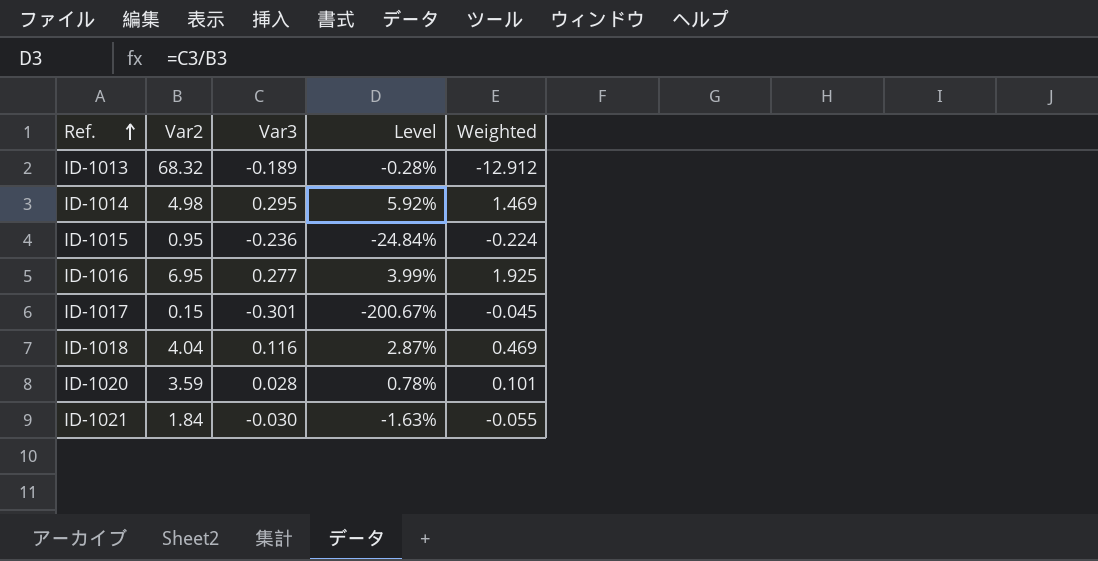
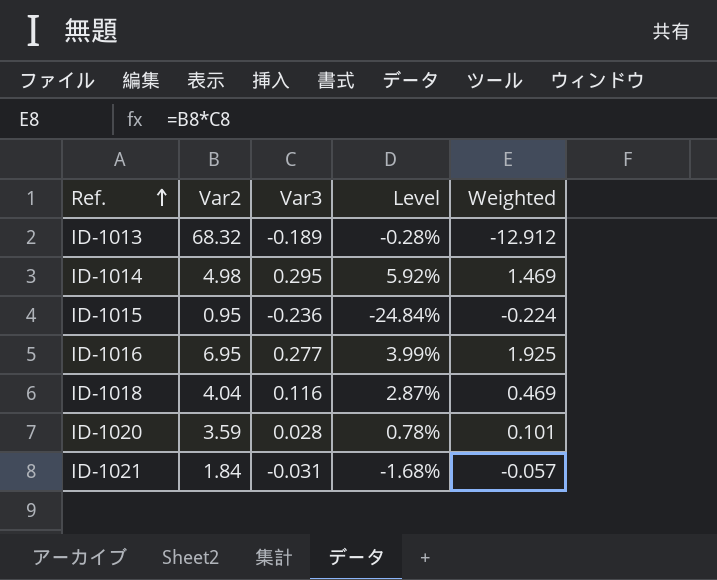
row ID-1017: 0.15 | -0.301 | -200.67% | -0.045 -> none
ID-1021 | Var3: -0.030 -> -0.031
ID-1021 | Level: -1.63% -> -1.68%
ID-1021 | Weighted: -0.055 -> -0.057

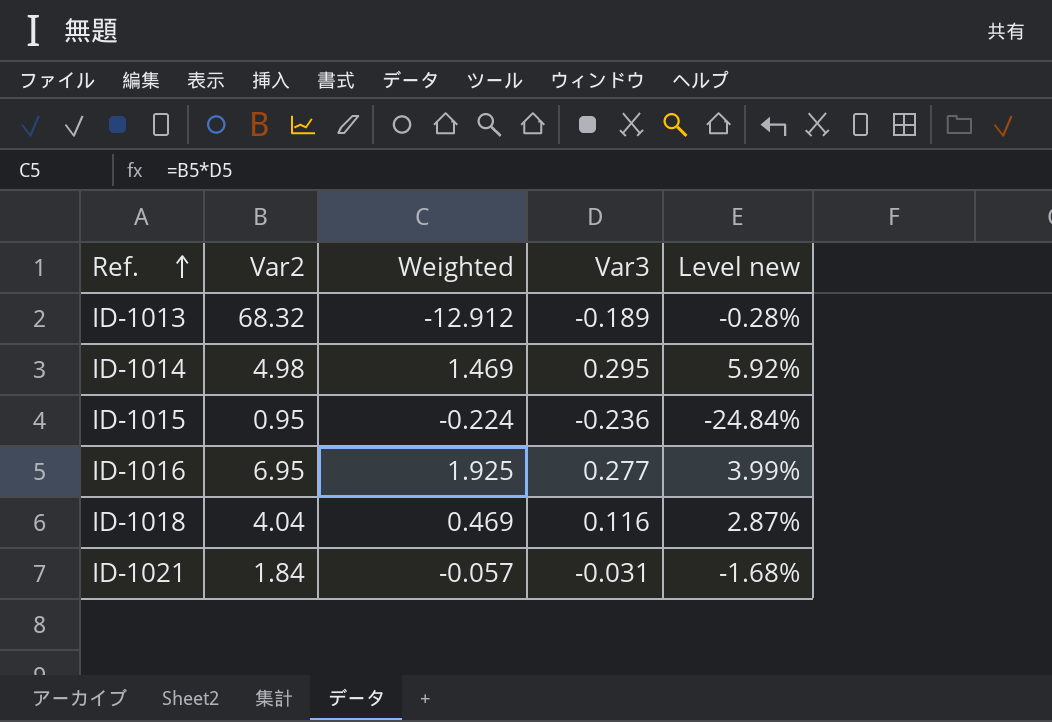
column Weighted | position: 5 -> 3
column name: Level -> Level new
row ID-1020: 3.59 | 0.028 | 0.78% | 0.101 -> none

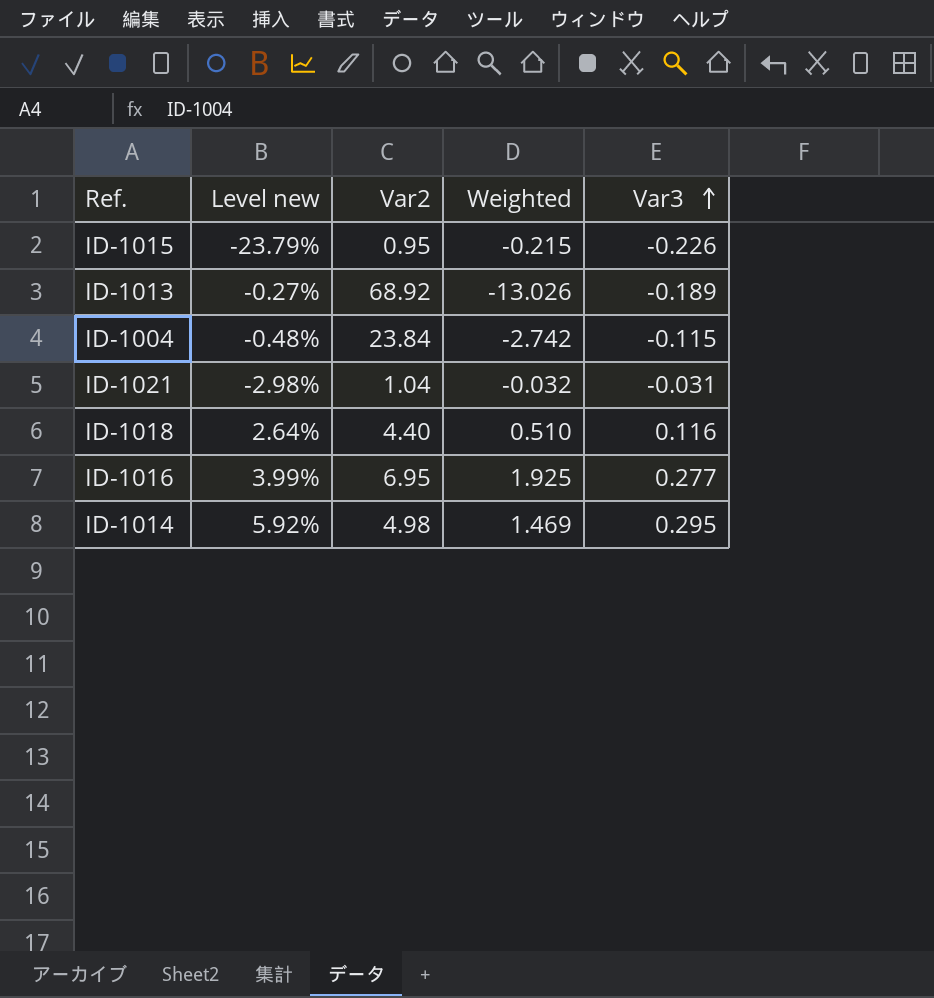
row order: Ref. ascending -> Var3 ascending
column Level new | position: 5 -> 2
ID-1015 | Level new: -24.84% -> -23.79%
ID-1015 | Weighted: -0.224 -> -0.215
ID-1015 | Var3: -0.236 -> -0.226
ID-1013 | Level new: -0.28% -> -0.27%
ID-1013 | Var2: 68.32 -> 68.92
ID-1013 | Weighted: -12.912 -> -13.026
row ID-1004: none -> -0.48% | 23.84 | -2.742 | -0.115
ID-1021 | Level new: -1.68% -> -2.98%
ID-1021 | Var2: 1.84 -> 1.04
ID-1021 | Weighted: -0.057 -> -0.032
ID-1018 | Level new: 2.87% -> 2.64%
ID-1018 | Var2: 4.04 -> 4.40
ID-1018 | Weighted: 0.469 -> 0.510

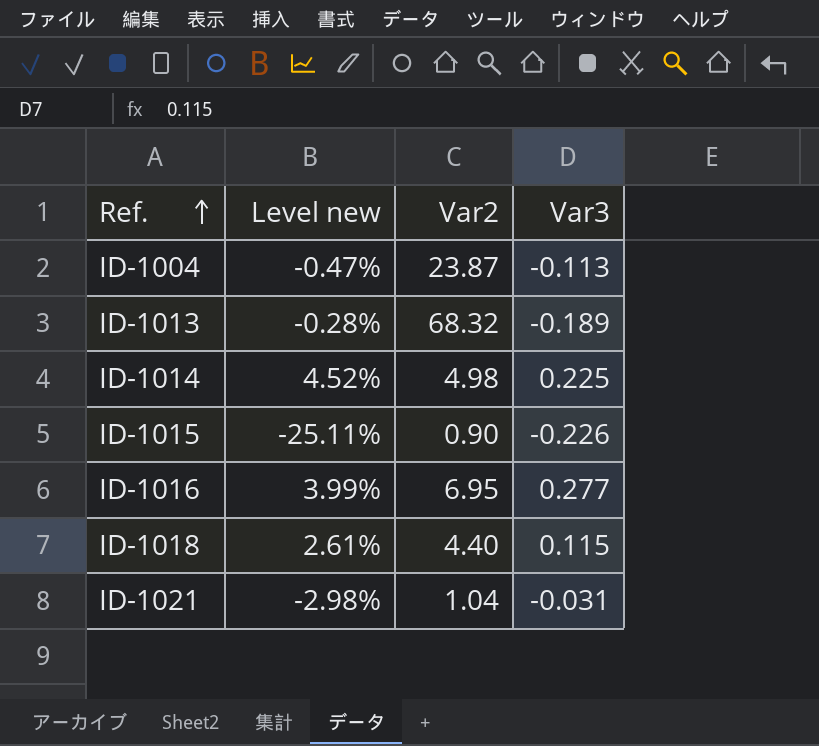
row order: Var3 ascending -> Ref. ascending
column Weighted | formula: [Var2] * [Var3] -> none
ID-1004 | Level new: -0.48% -> -0.47%
ID-1004 | Var2: 23.84 -> 23.87
ID-1004 | Var3: -0.115 -> -0.113
ID-1013 | Level new: -0.27% -> -0.28%
ID-1013 | Var2: 68.92 -> 68.32
ID-1014 | Level new: 5.92% -> 4.52%
ID-1014 | Var3: 0.295 -> 0.225
ID-1015 | Level new: -23.79% -> -25.11%
ID-1015 | Var2: 0.95 -> 0.90
ID-1018 | Level new: 2.64% -> 2.61%
ID-1018 | Var3: 0.116 -> 0.115

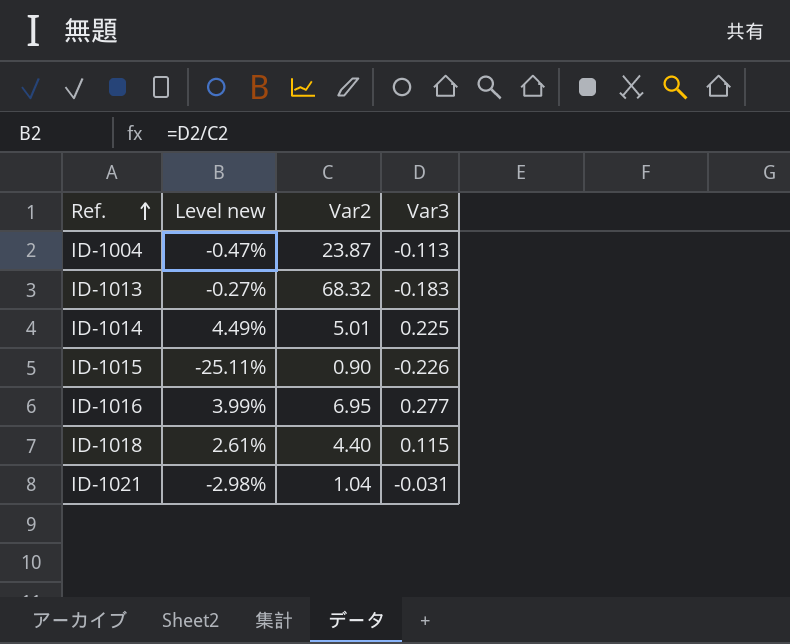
ID-1013 | Level new: -0.28% -> -0.27%
ID-1013 | Var3: -0.189 -> -0.183
ID-1014 | Level new: 4.52% -> 4.49%
ID-1014 | Var2: 4.98 -> 5.01

